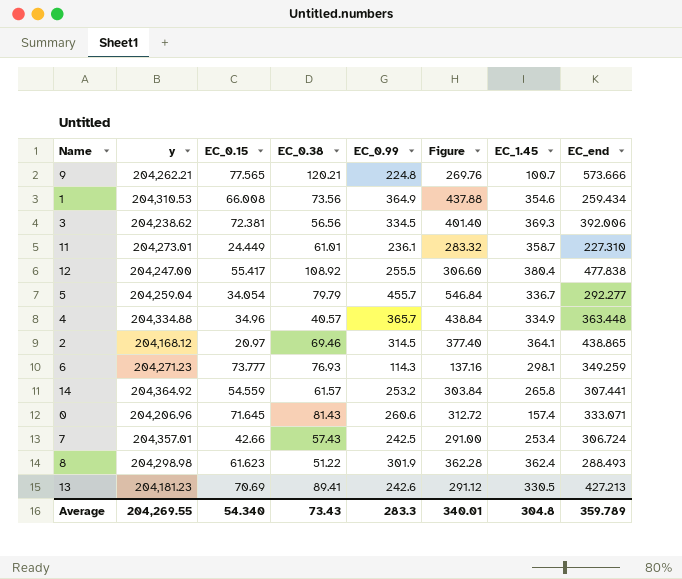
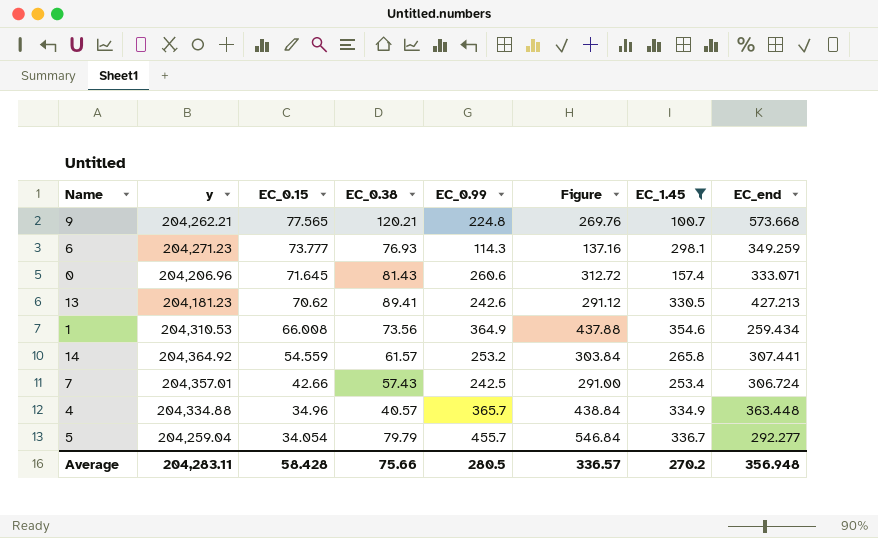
filter: none -> EC_1.45 <= 354.6
row order: none -> EC_0.15 descending
9 | EC_end: 573.666 -> 573.668
13 | EC_0.15: 70.69 -> 70.62
Average | y: 204,269.55 -> 204,283.11
Average | EC_0.15: 54.340 -> 58.428
Average | EC_0.38: 73.43 -> 75.66
Average | EC_0.99: 283.3 -> 280.5
Average | Figure: 340.01 -> 336.57
Average | EC_1.45: 304.8 -> 270.2
Average | EC_end: 359.789 -> 356.948

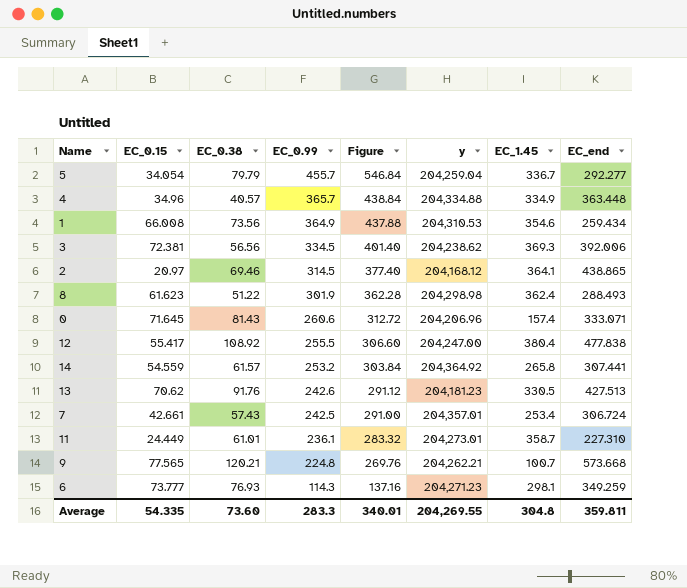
filter: EC_1.45 <= 354.6 -> none
row order: EC_0.15 descending -> EC_0.99 descending
column y | position: 2 -> 6
13 | EC_0.38: 89.41 -> 91.76
13 | EC_end: 427.213 -> 427.513
7 | EC_0.15: 42.66 -> 42.661
Average | EC_0.15: 58.428 -> 54.335
Average | EC_0.38: 75.66 -> 73.60
Average | EC_0.99: 280.5 -> 283.3
Average | Figure: 336.57 -> 340.01
Average | y: 204,283.11 -> 204,269.55
Average | EC_1.45: 270.2 -> 304.8
Average | EC_end: 356.948 -> 359.811

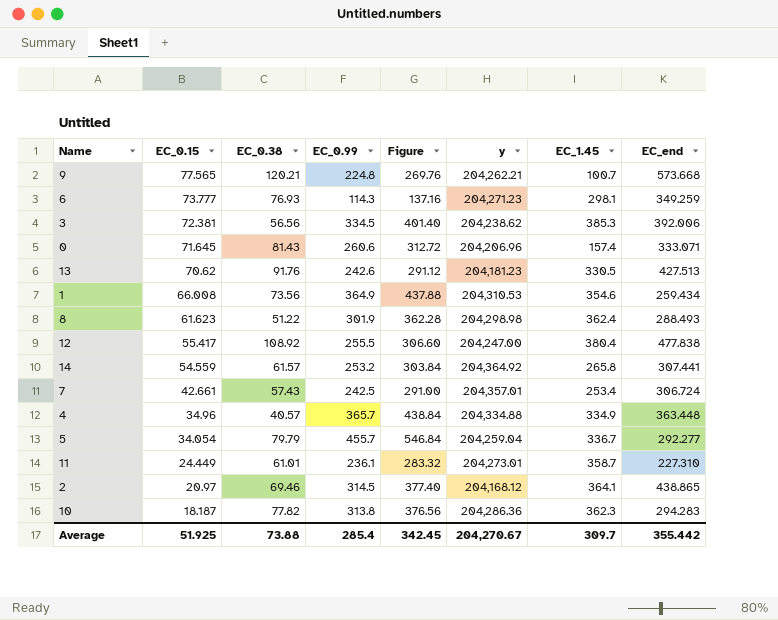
row order: EC_0.99 descending -> EC_0.15 descending
3 | EC_1.45: 369.3 -> 385.3
row 10: none -> 18.187 | 77.82 | 313.8 | 376.56 | 204,286.36 | 362.3 | 294.283
Average | EC_0.15: 54.335 -> 51.925
Average | EC_0.38: 73.60 -> 73.88
Average | EC_0.99: 283.3 -> 285.4
Average | Figure: 340.01 -> 342.45
Average | y: 204,269.55 -> 204,270.67
Average | EC_1.45: 304.8 -> 309.7
Average | EC_end: 359.811 -> 355.442

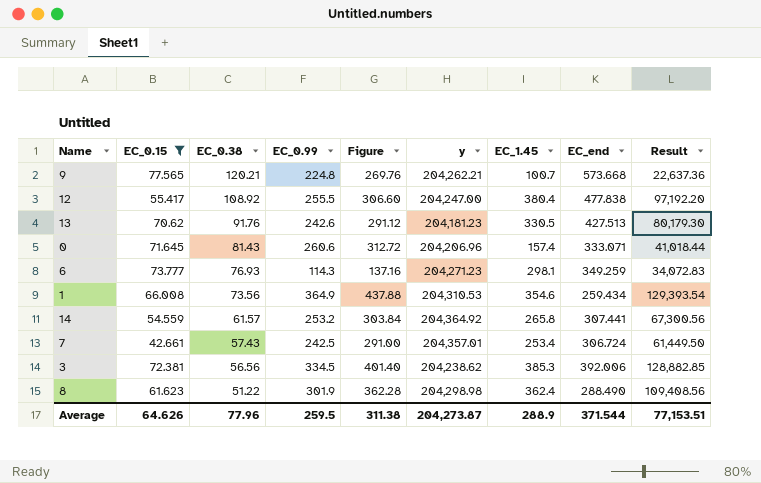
filter: none -> EC_0.15 >= 42.661
row order: EC_0.15 descending -> EC_0.38 descending
column Result | formula: none -> [EC_0.99] * [EC_1.45]
8 | EC_end: 288.493 -> 288.490
Average | EC_0.15: 51.925 -> 64.626
Average | EC_0.38: 73.88 -> 77.96
Average | EC_0.99: 285.4 -> 259.5
Average | Figure: 342.45 -> 311.38
Average | y: 204,270.67 -> 204,273.87
Average | EC_1.45: 309.7 -> 288.9
Average | EC_end: 355.442 -> 371.544

